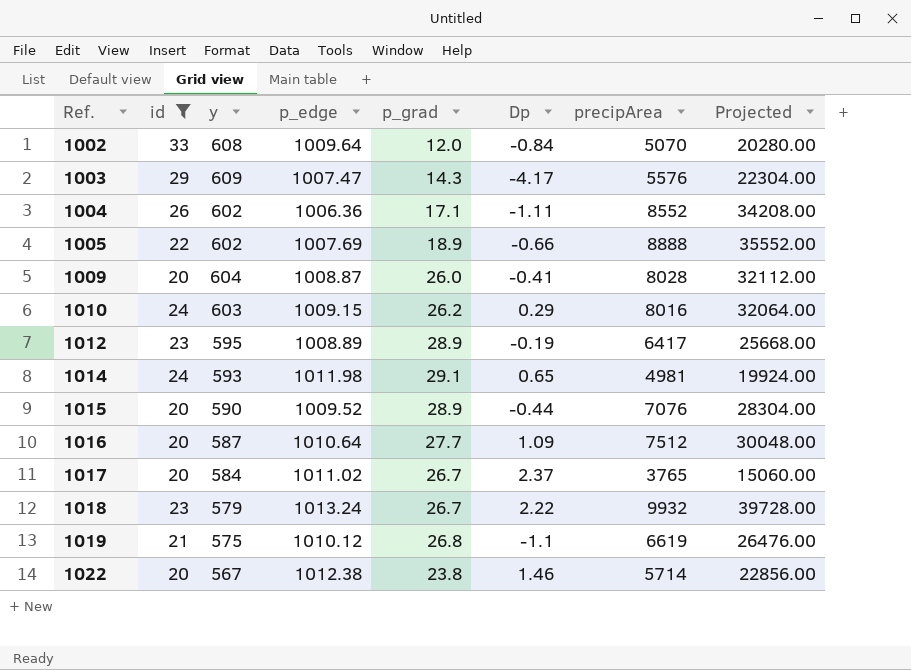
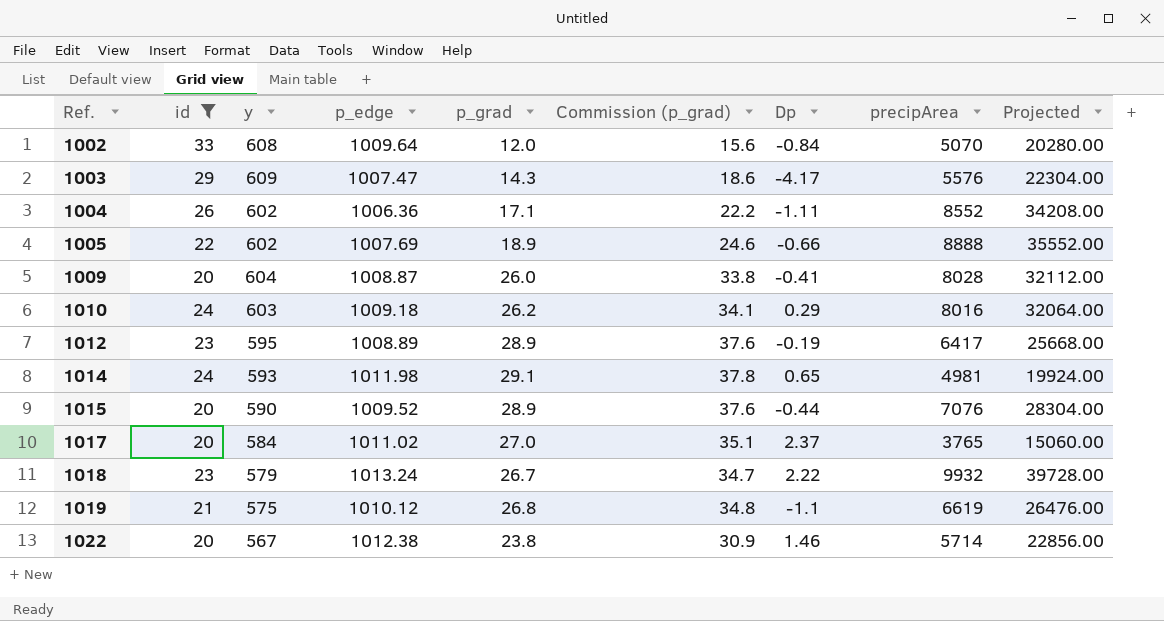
column Commission (p_grad) | formula: none -> [p_grad] * 1.3
row 1016: 20 | 587 | 1010.64 | 27.7 | 1.09 | 7512 | 30048.00 -> none
1010 | p_edge: 1009.15 -> 1009.18
1017 | p_grad: 26.7 -> 27.0

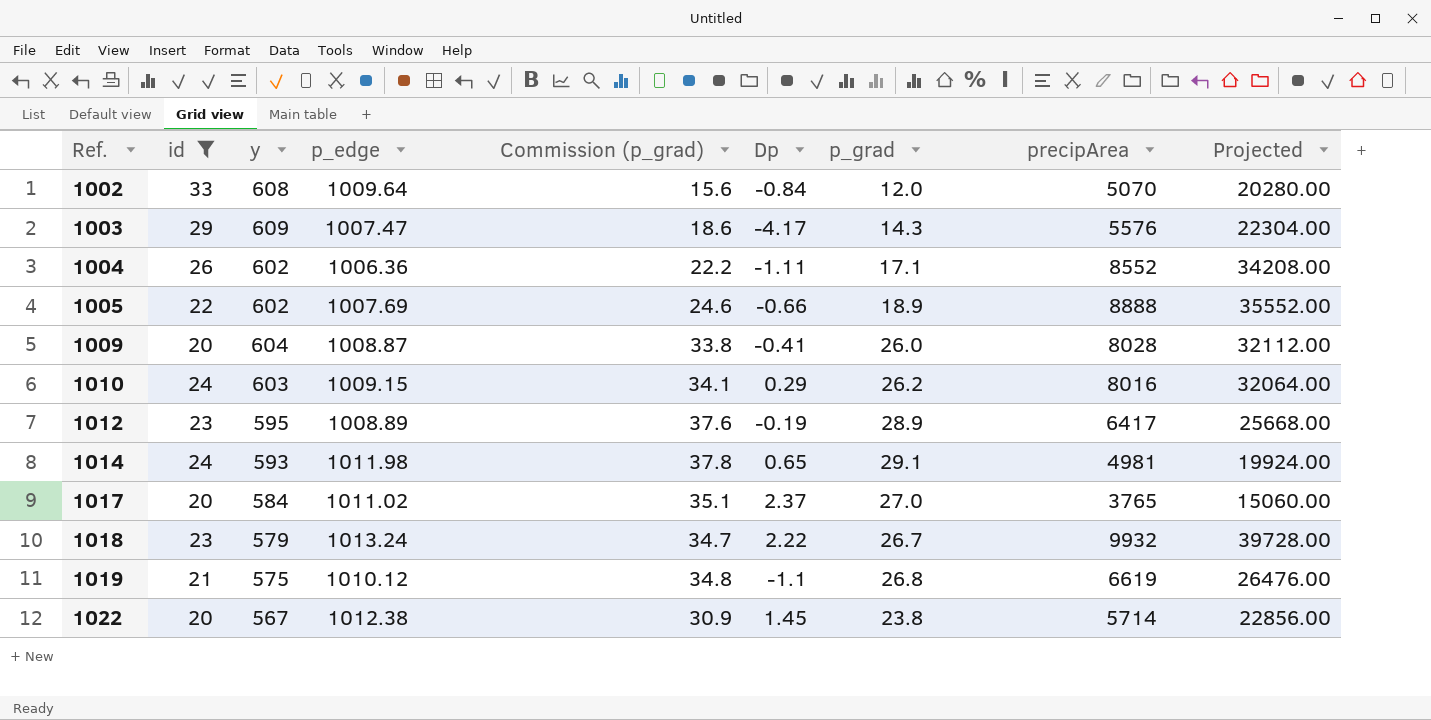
column p_grad | position: 5 -> 7
row 1015: 20 | 590 | 1009.52 | 28.9 | 37.6 | -0.44 | 7076 | 28304.00 -> none
1010 | p_edge: 1009.18 -> 1009.15
1022 | Dp: 1.46 -> 1.45

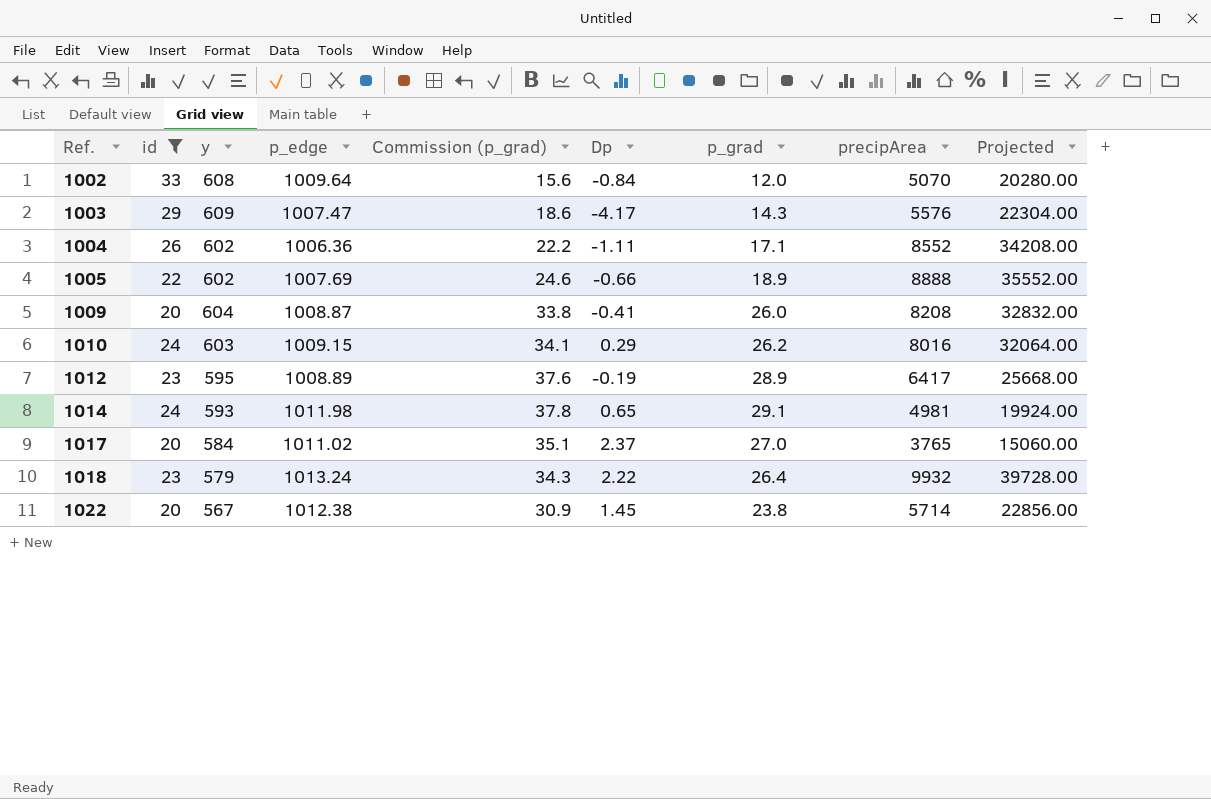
row 1019: 21 | 575 | 1010.12 | 34.8 | -1.1 | 26.8 | 6619 | 26476.00 -> none
1009 | precipArea: 8028 -> 8208
1009 | Projected: 32112.00 -> 32832.00
1018 | Commission (p_grad): 34.7 -> 34.3
1018 | p_grad: 26.7 -> 26.4

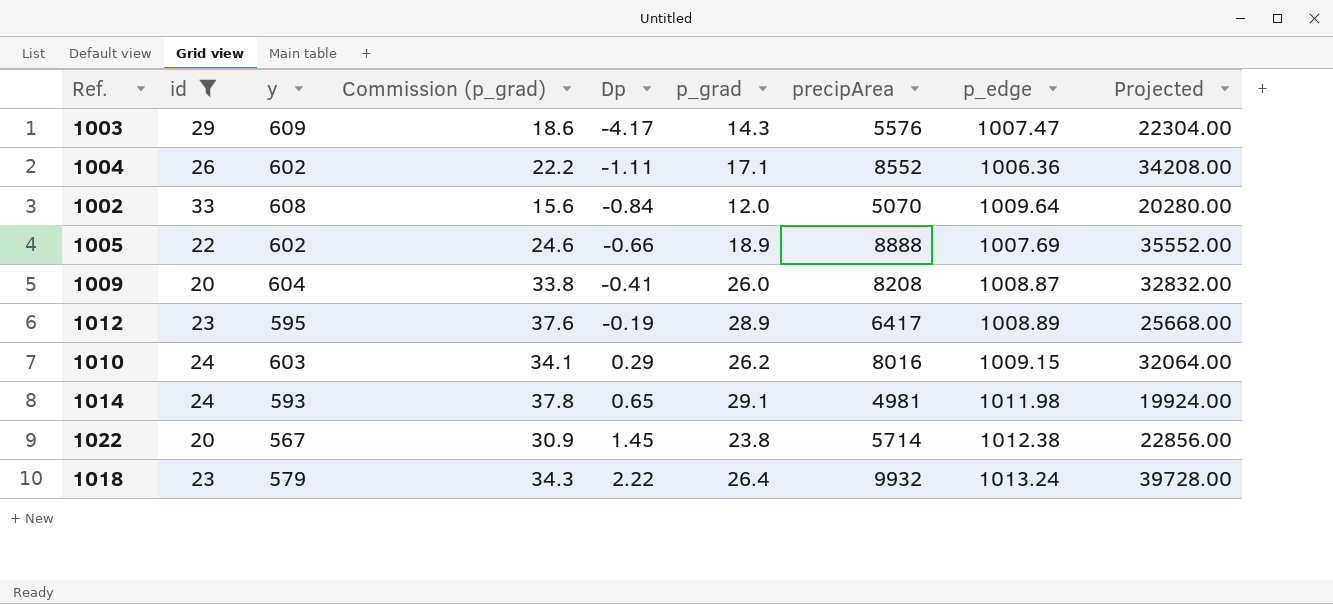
row order: Ref. ascending -> Dp ascending
column p_edge | position: 4 -> 8
row 1017: 20 | 584 | 1011.02 | 35.1 | 2.37 | 27.0 | 3765 | 15060.00 -> none

